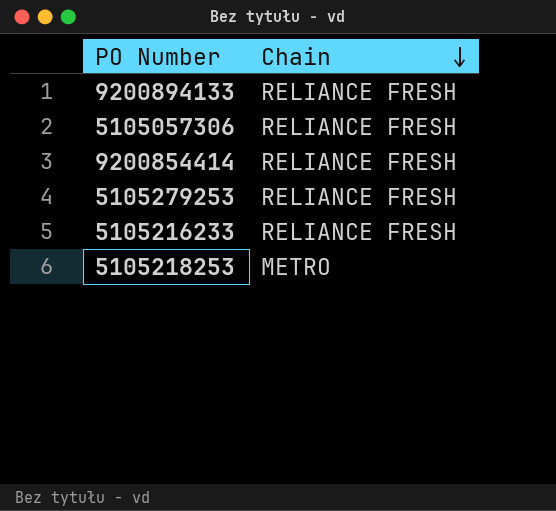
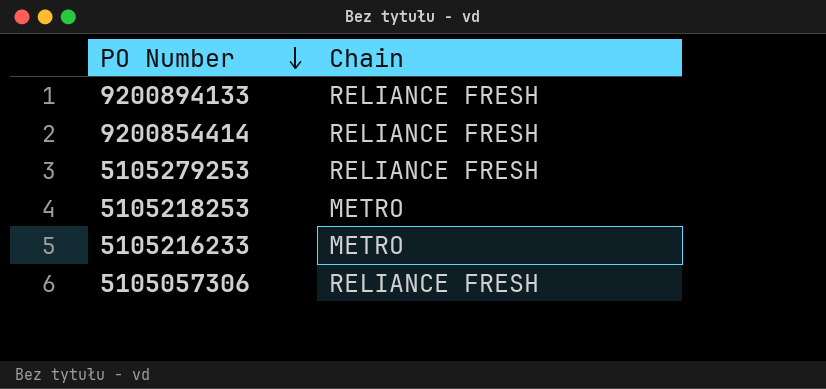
row order: Chain descending -> PO Number descending
5105216233 | Chain: RELIANCE FRESH -> METRO

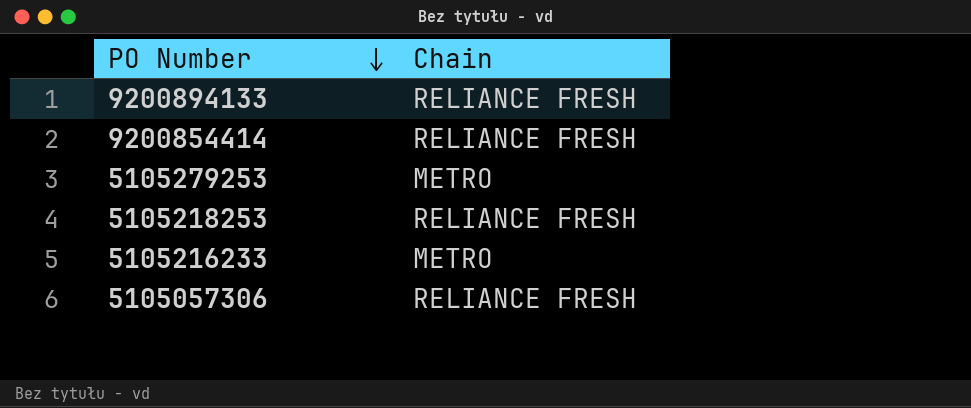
5105279253 | Chain: RELIANCE FRESH -> METRO
5105218253 | Chain: METRO -> RELIANCE FRESH

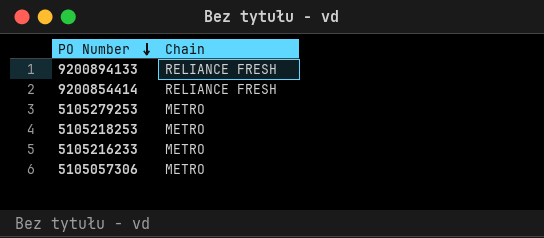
5105218253 | Chain: RELIANCE FRESH -> METRO
5105057306 | Chain: RELIANCE FRESH -> METRO

